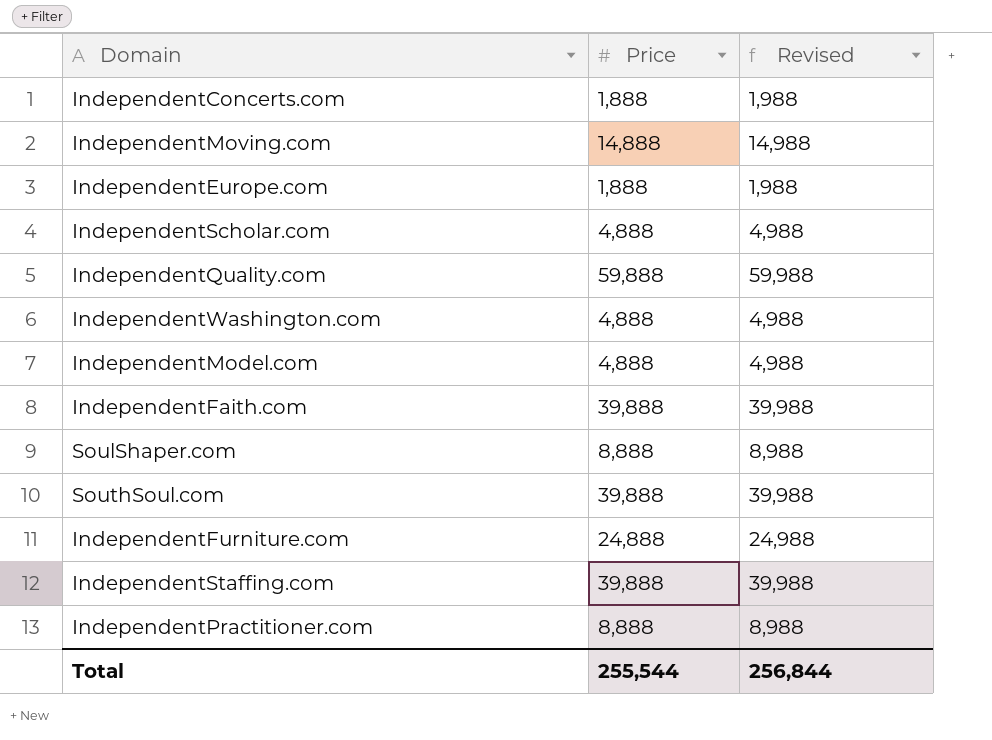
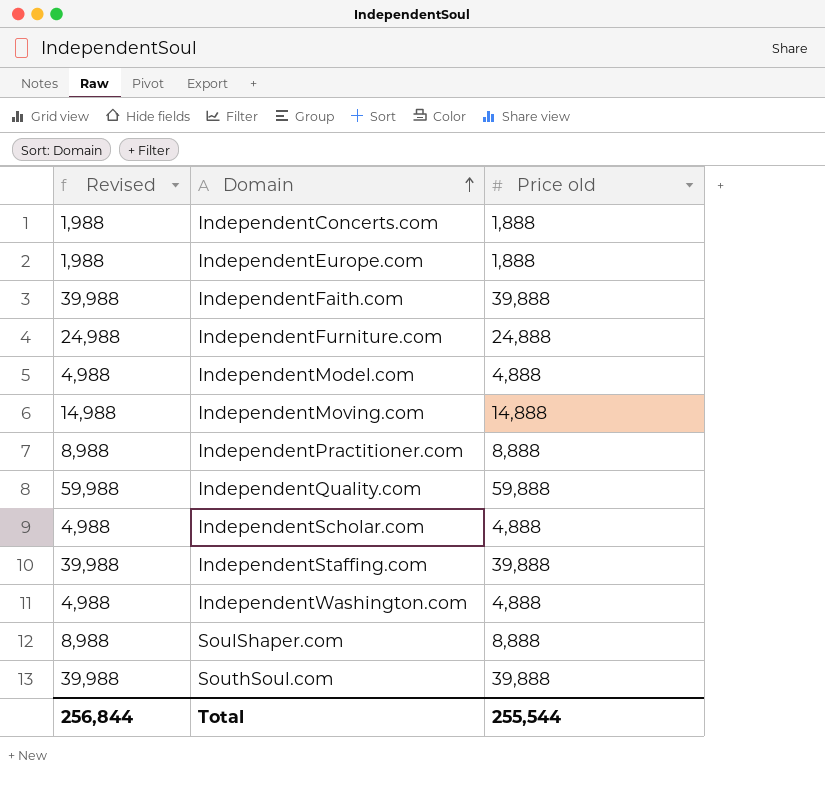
row order: none -> Domain ascending
column Revised | position: 3 -> 1
column name: Price -> Price old

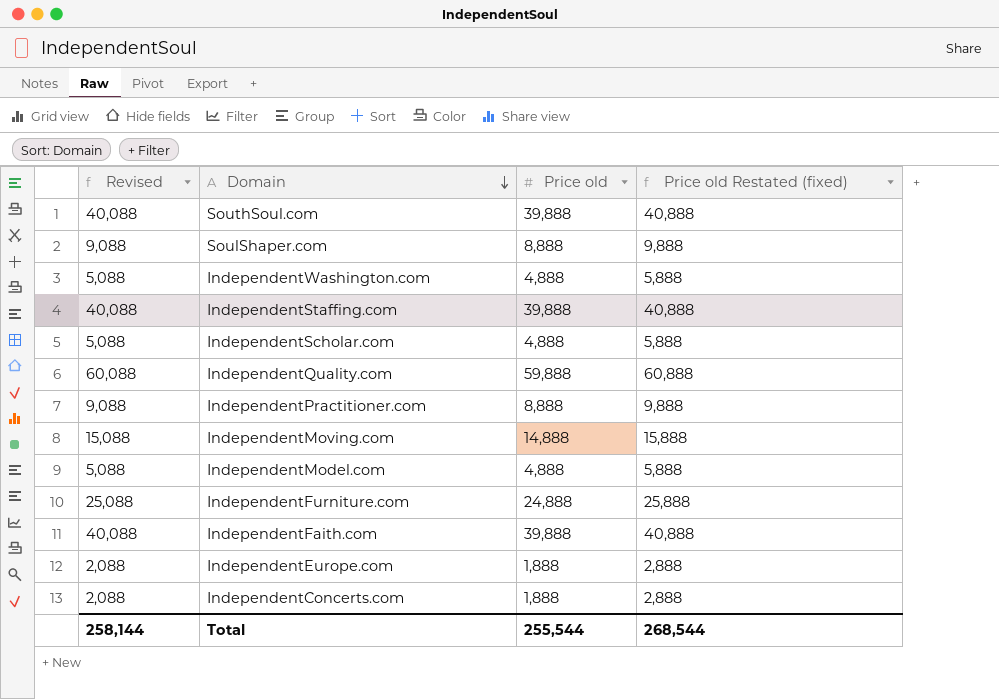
row order: Domain ascending -> Domain descending
column Revised | formula: [Price old] + 100 -> [Price old] + 200
column Price old Restated (fixed) | formula: none -> [Price old] + 1000
Total | Revised: 256,844 -> 258,144

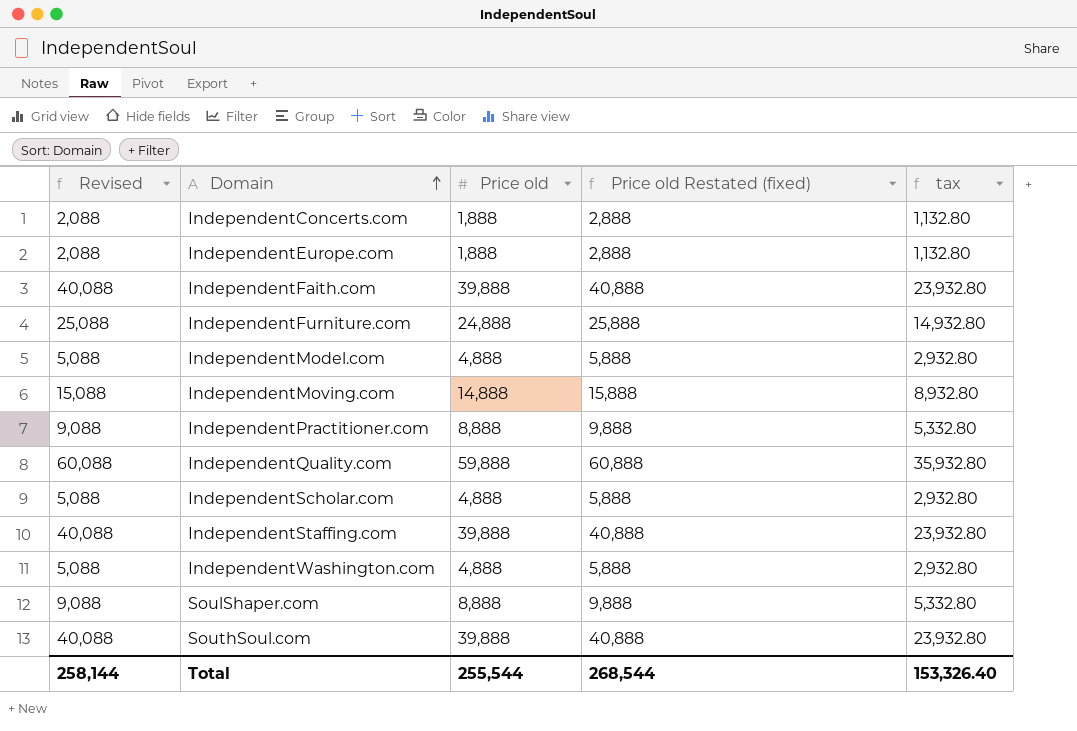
row order: Domain descending -> Domain ascending
column tax | formula: none -> [Price old] * 0.6

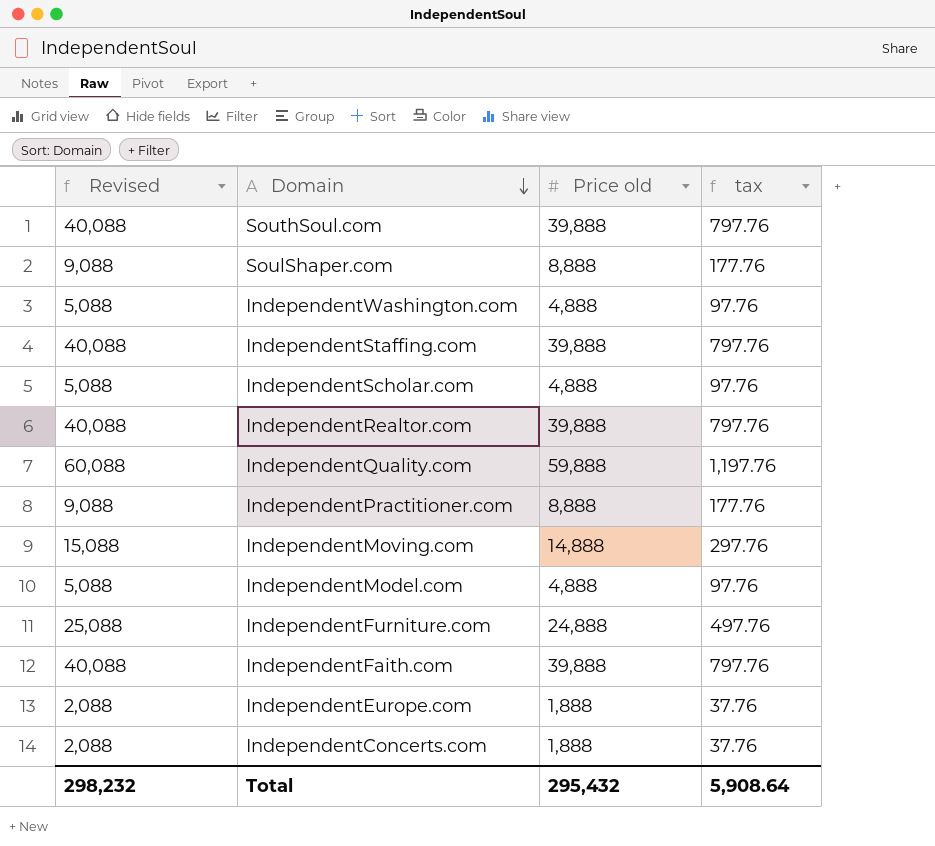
row order: Domain ascending -> Domain descending
column Price old Restated (fixed) | formula: [Price old] + 1000 -> none
column tax | formula: [Price old] * 0.6 -> [Price old] * 0.02
row IndependentRealtor.com: none -> 40,088 | 39,888 | 797.76
Total | Revised: 258,144 -> 298,232
Total | Price old: 255,544 -> 295,432
Total | tax: 153,326.40 -> 5,908.64

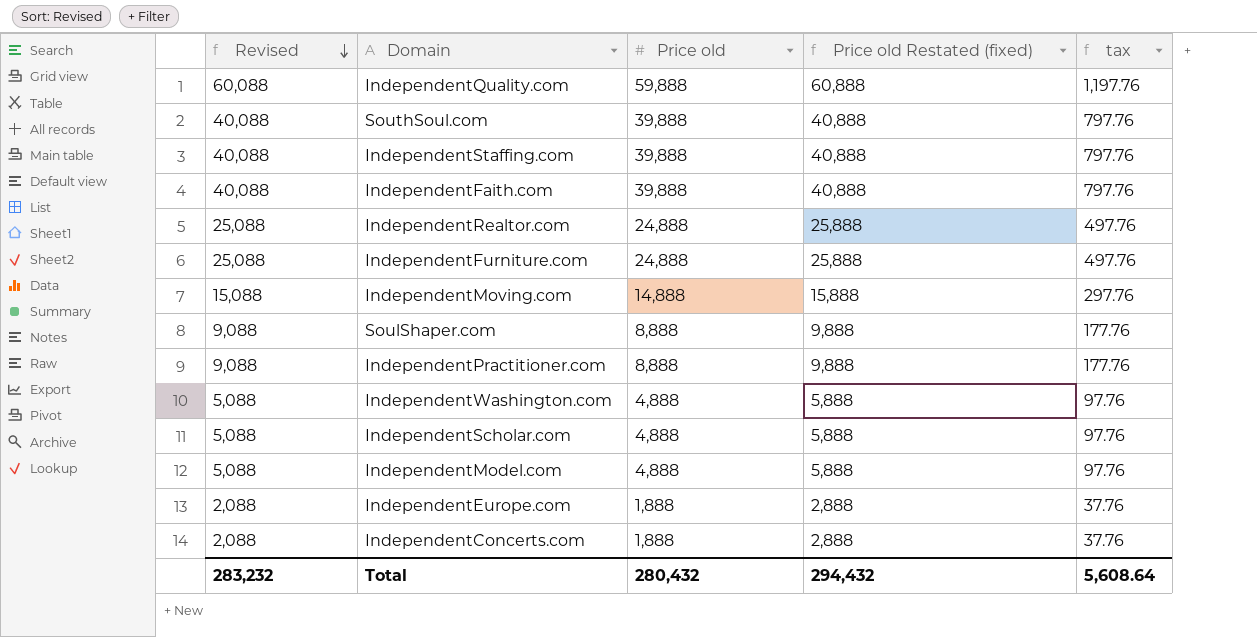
row order: Domain descending -> Revised descending
column Price old Restated (fixed) | formula: none -> [Price old] + 1000
IndependentRealtor.com | Revised: 40,088 -> 25,088
IndependentRealtor.com | Price old: 39,888 -> 24,888
IndependentRealtor.com | tax: 797.76 -> 497.76
Total | Revised: 298,232 -> 283,232
Total | Price old: 295,432 -> 280,432
Total | tax: 5,908.64 -> 5,608.64

